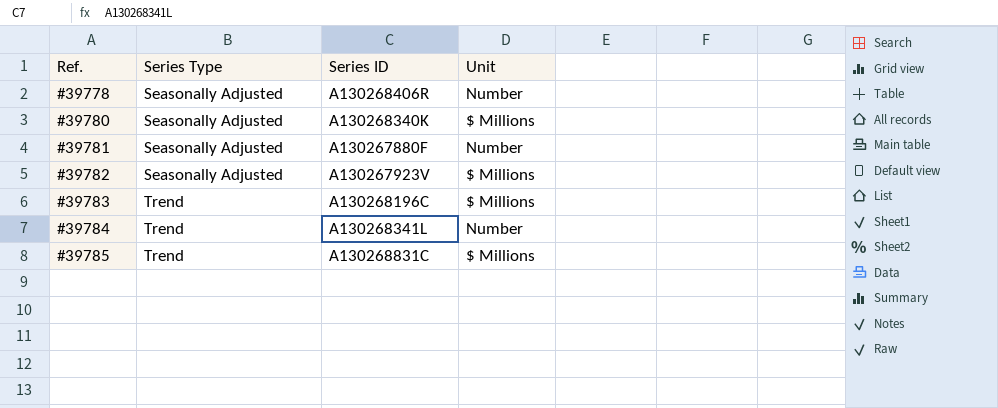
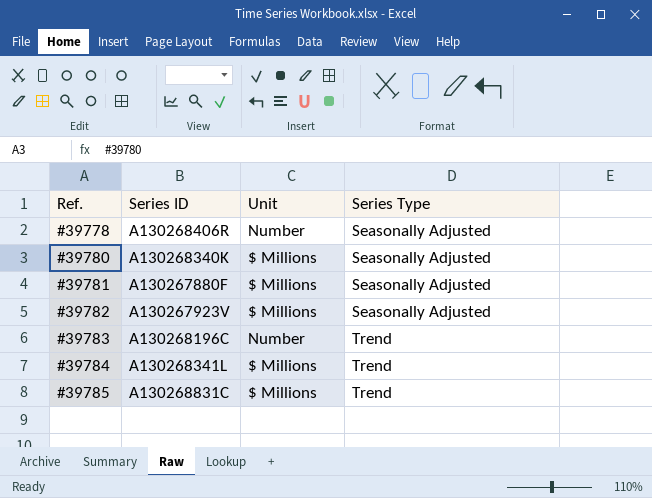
column Series Type | position: 2 -> 4
#39781 | Unit: Number -> $ Millions
#39783 | Unit: $ Millions -> Number
#39784 | Unit: Number -> $ Millions

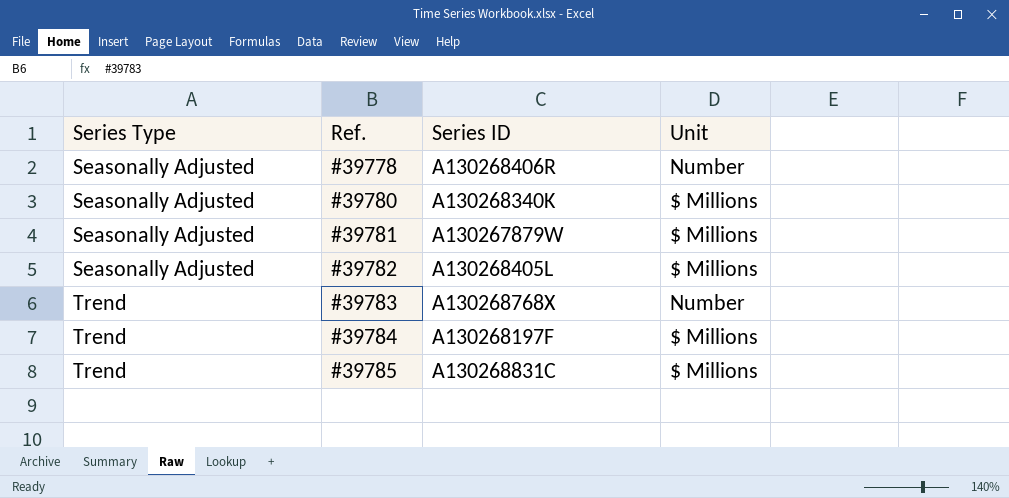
column Series Type | position: 4 -> 1
#39781 | Series ID: A130267880F -> A130267879W
#39782 | Series ID: A130267923V -> A130268405L
#39783 | Series ID: A130268196C -> A130268768X
#39784 | Series ID: A130268341L -> A130268197F

